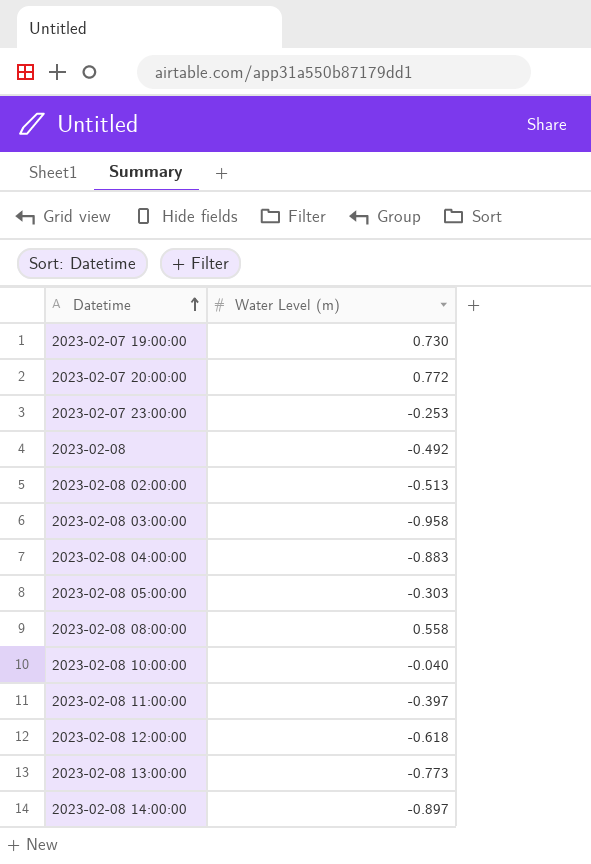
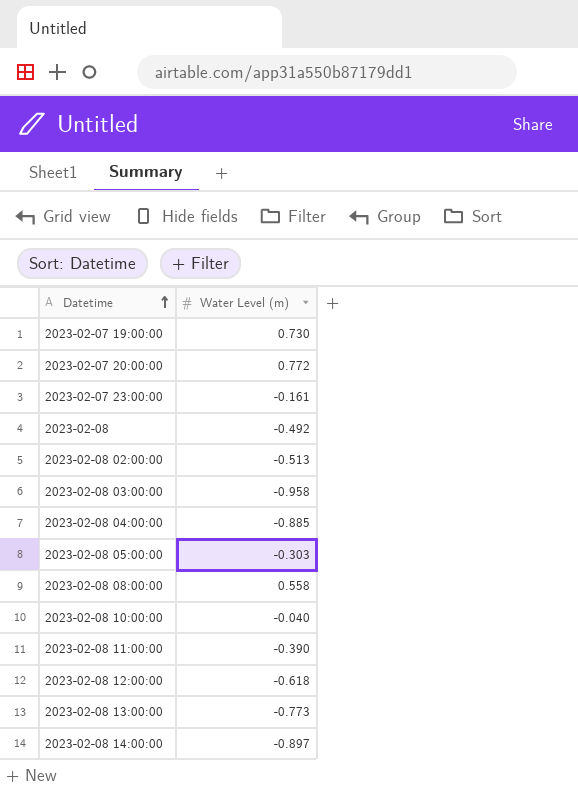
2023-02-07 23:00:00 | Water Level (m): -0.253 -> -0.161
2023-02-08 04:00:00 | Water Level (m): -0.883 -> -0.885
2023-02-08 11:00:00 | Water Level (m): -0.397 -> -0.390

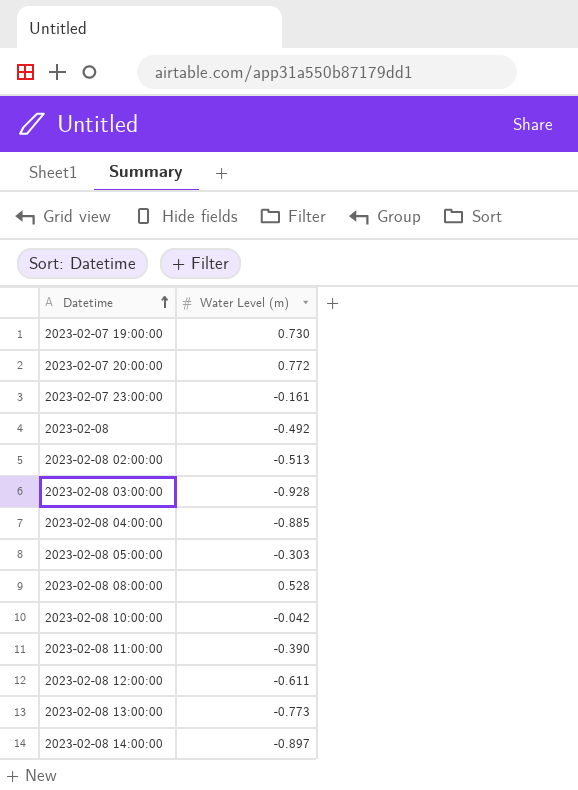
2023-02-08 03:00:00 | Water Level (m): -0.958 -> -0.928
2023-02-08 08:00:00 | Water Level (m): 0.558 -> 0.528
2023-02-08 10:00:00 | Water Level (m): -0.040 -> -0.042
2023-02-08 12:00:00 | Water Level (m): -0.618 -> -0.611

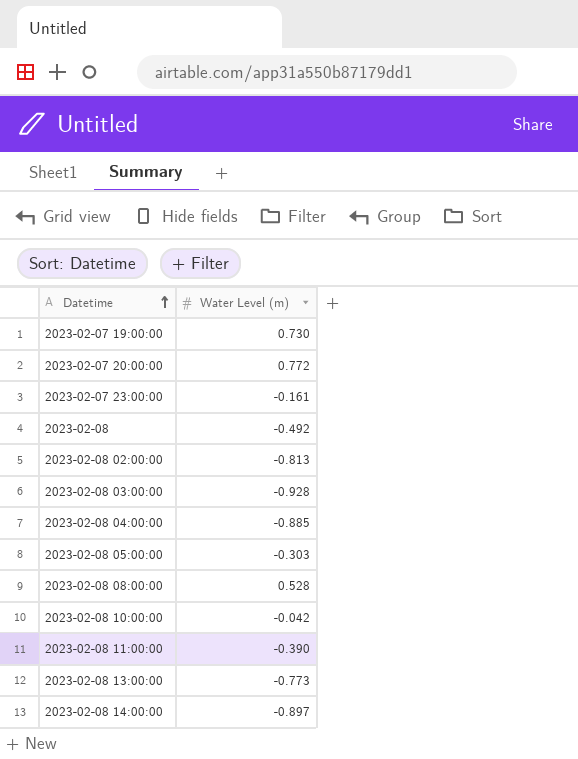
row 2023-02-08 12:00:00: -0.611 -> none
2023-02-08 02:00:00 | Water Level (m): -0.513 -> -0.813

